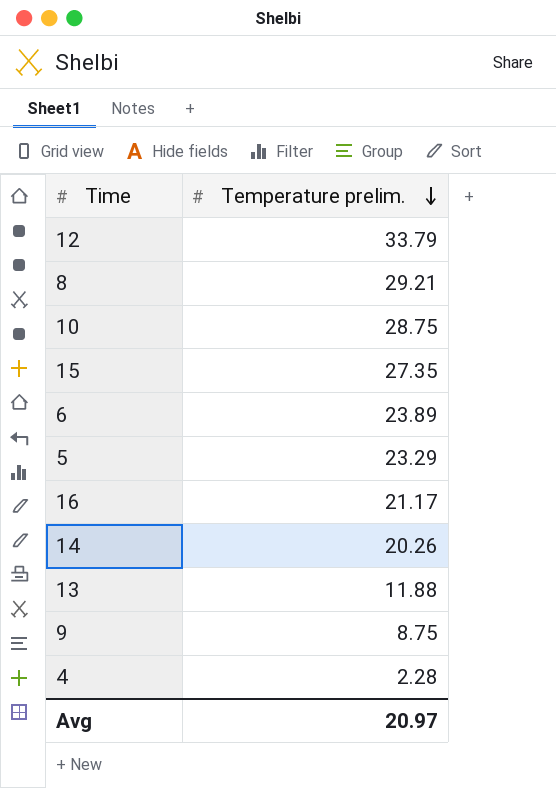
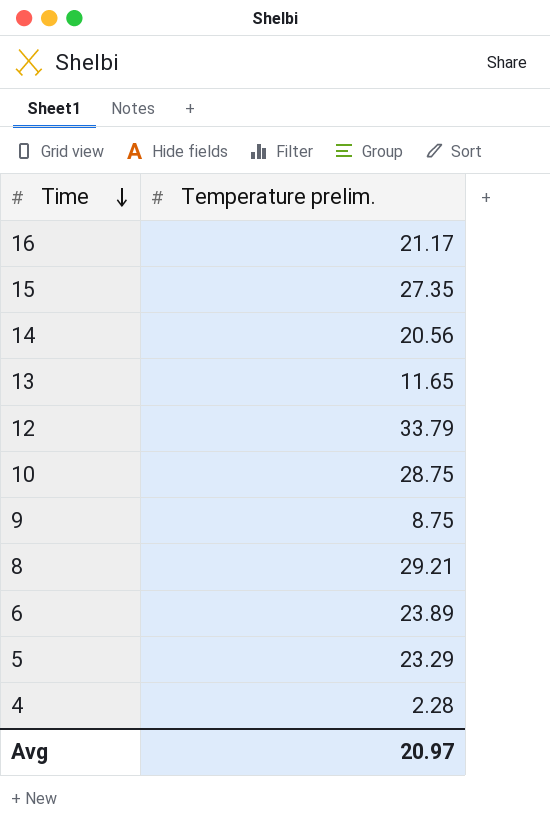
row order: Temperature prelim. descending -> Time descending
14 | Temperature prelim.: 20.26 -> 20.56
13 | Temperature prelim.: 11.88 -> 11.65

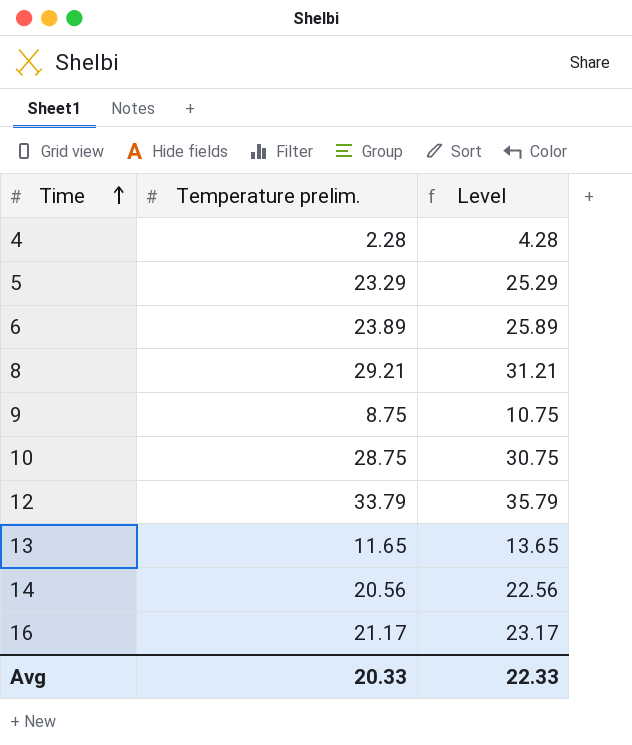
row order: Time descending -> Time ascending
column Level | formula: none -> [Temperature prelim.] + 2
row 15: 27.35 -> none
Avg | Temperature prelim.: 20.97 -> 20.33

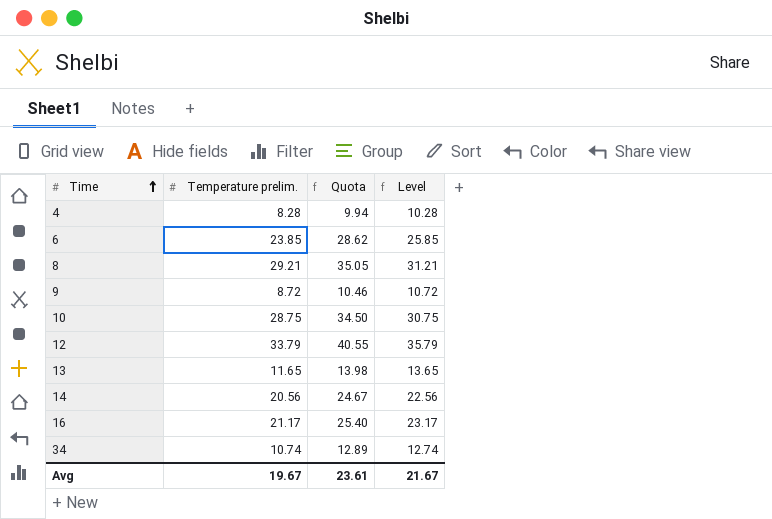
column Quota | formula: none -> [Temperature prelim.] * 1.2
row 5: 23.29 | 25.29 -> none
4 | Temperature prelim.: 2.28 -> 8.28
4 | Level: 4.28 -> 10.28
6 | Temperature prelim.: 23.89 -> 23.85
6 | Level: 25.89 -> 25.85
9 | Temperature prelim.: 8.75 -> 8.72
9 | Level: 10.75 -> 10.72
row 34: none -> 10.74 | 12.89 | 12.74
Avg | Temperature prelim.: 20.33 -> 19.67
Avg | Level: 22.33 -> 21.67

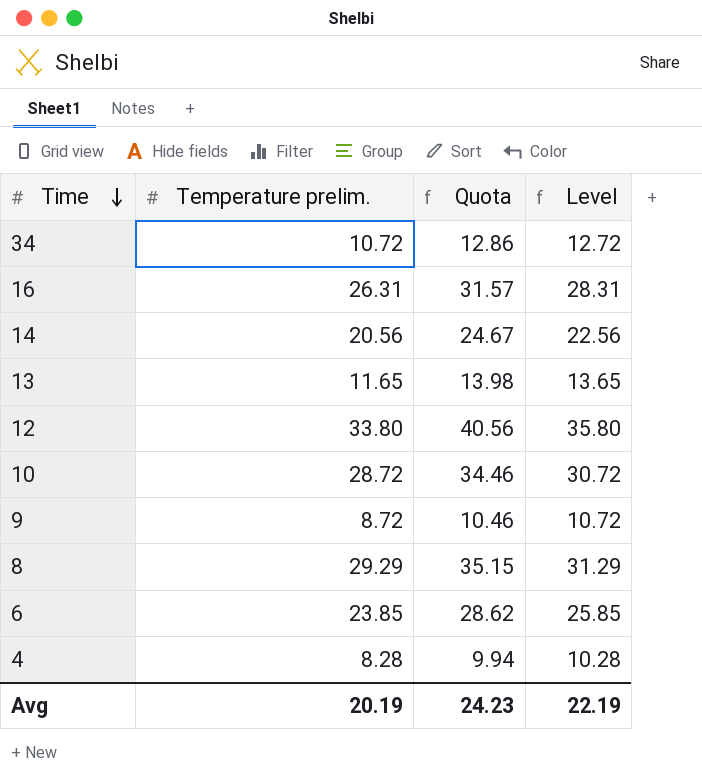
row order: Time ascending -> Time descending
34 | Temperature prelim.: 10.74 -> 10.72
34 | Quota: 12.89 -> 12.86
34 | Level: 12.74 -> 12.72
16 | Temperature prelim.: 21.17 -> 26.31
16 | Quota: 25.40 -> 31.57
16 | Level: 23.17 -> 28.31
12 | Temperature prelim.: 33.79 -> 33.80
12 | Quota: 40.55 -> 40.56
12 | Level: 35.79 -> 35.80
10 | Temperature prelim.: 28.75 -> 28.72
10 | Quota: 34.50 -> 34.46
10 | Level: 30.75 -> 30.72
8 | Temperature prelim.: 29.21 -> 29.29
8 | Quota: 35.05 -> 35.15
8 | Level: 31.21 -> 31.29
Avg | Temperature prelim.: 19.67 -> 20.19
Avg | Quota: 23.61 -> 24.23
Avg | Level: 21.67 -> 22.19

